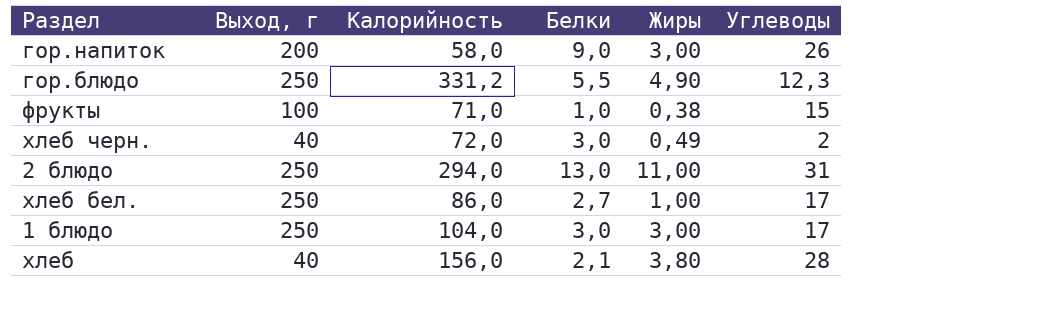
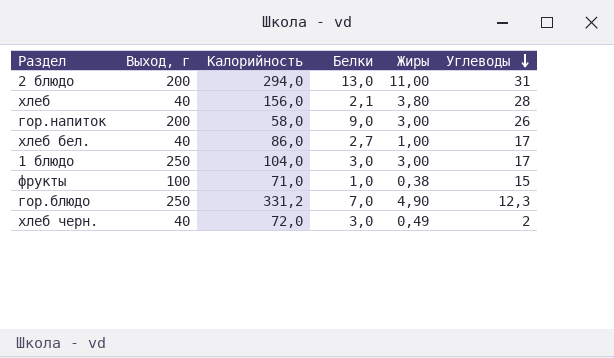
row order: none -> Углеводы descending
2 блюдо | Выход, г: 250 -> 200
хлеб бел. | Выход, г: 250 -> 40
гор.блюдо | Белки: 5,5 -> 7,0

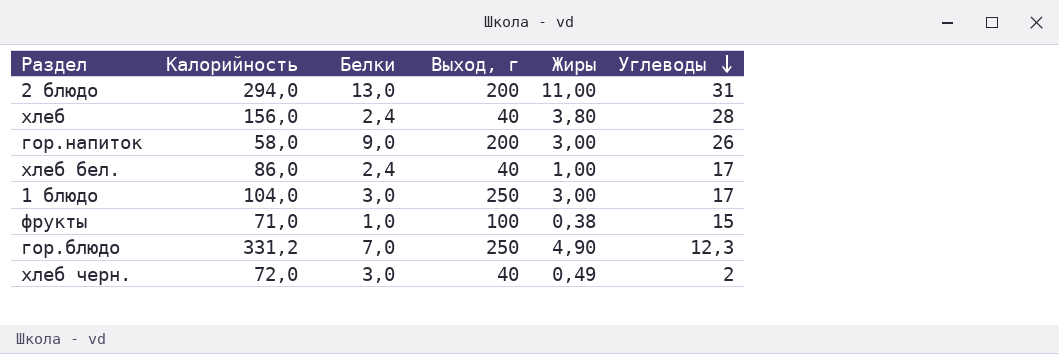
column Выход, г | position: 2 -> 4
хлеб | Белки: 2,1 -> 2,4
хлеб бел. | Белки: 2,7 -> 2,4

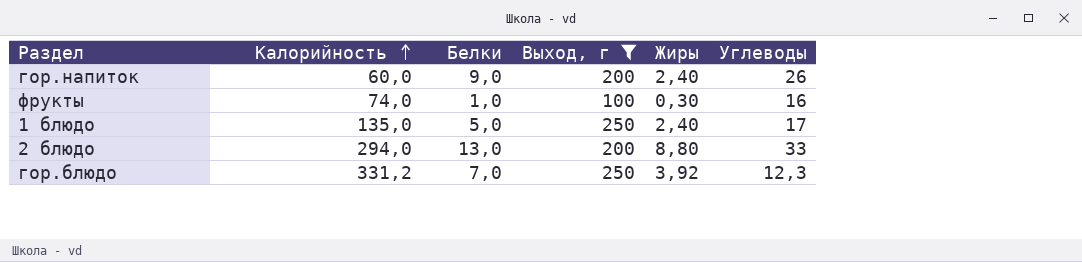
filter: none -> Выход, г != 40
row order: Углеводы descending -> Калорийность ascending
гор.напиток | Калорийность: 58,0 -> 60,0
гор.напиток | Жиры: 3,00 -> 2,40
фрукты | Калорийность: 71,0 -> 74,0
фрукты | Жиры: 0,38 -> 0,30
фрукты | Углеводы: 15 -> 16
1 блюдо | Калорийность: 104,0 -> 135,0
1 блюдо | Белки: 3,0 -> 5,0
1 блюдо | Жиры: 3,00 -> 2,40
2 блюдо | Жиры: 11,00 -> 8,80
2 блюдо | Углеводы: 31 -> 33
гор.блюдо | Жиры: 4,90 -> 3,92

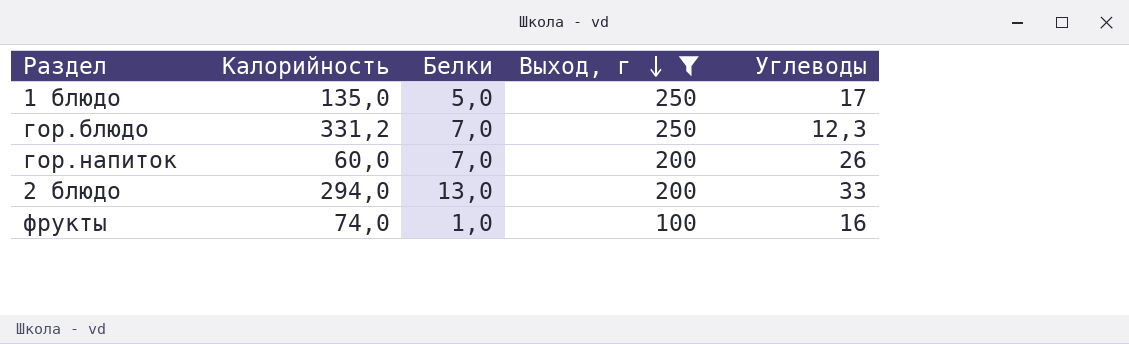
row order: Калорийность ascending -> Выход, г descending
column Жиры | position: 5 -> none
гор.напиток | Белки: 9,0 -> 7,0

